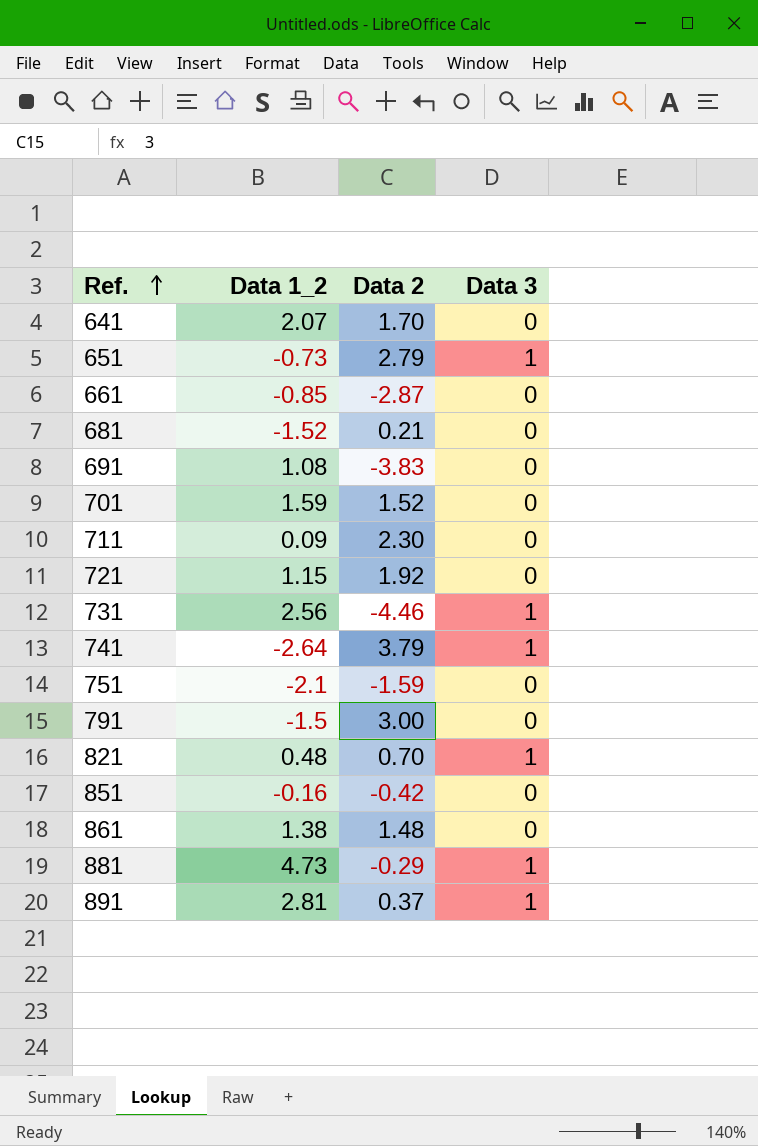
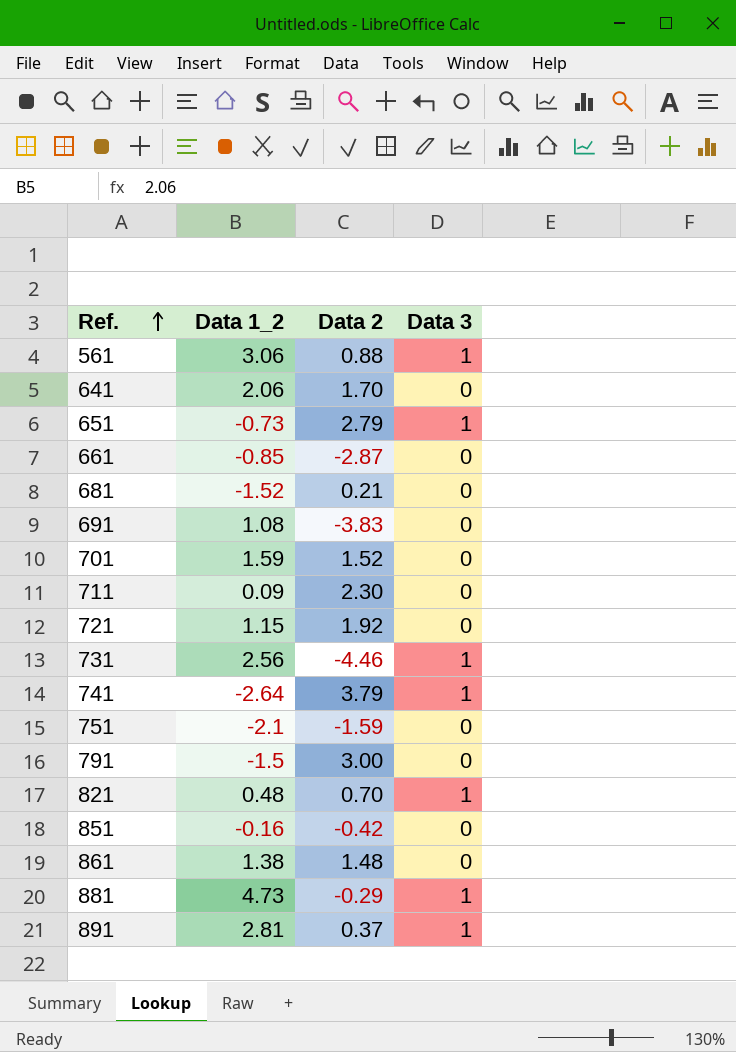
row 561: none -> 3.06 | 0.88 | 1
641 | Data 1_2: 2.07 -> 2.06

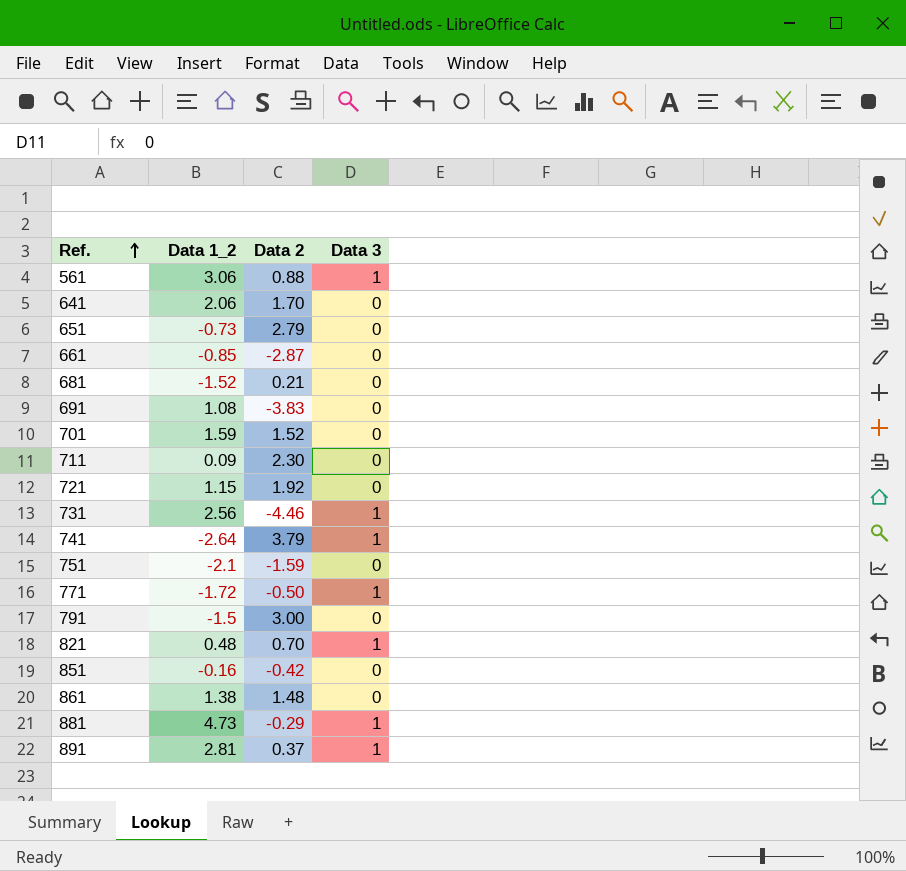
651 | Data 3: 1 -> 0
row 771: none -> -1.72 | -0.50 | 1

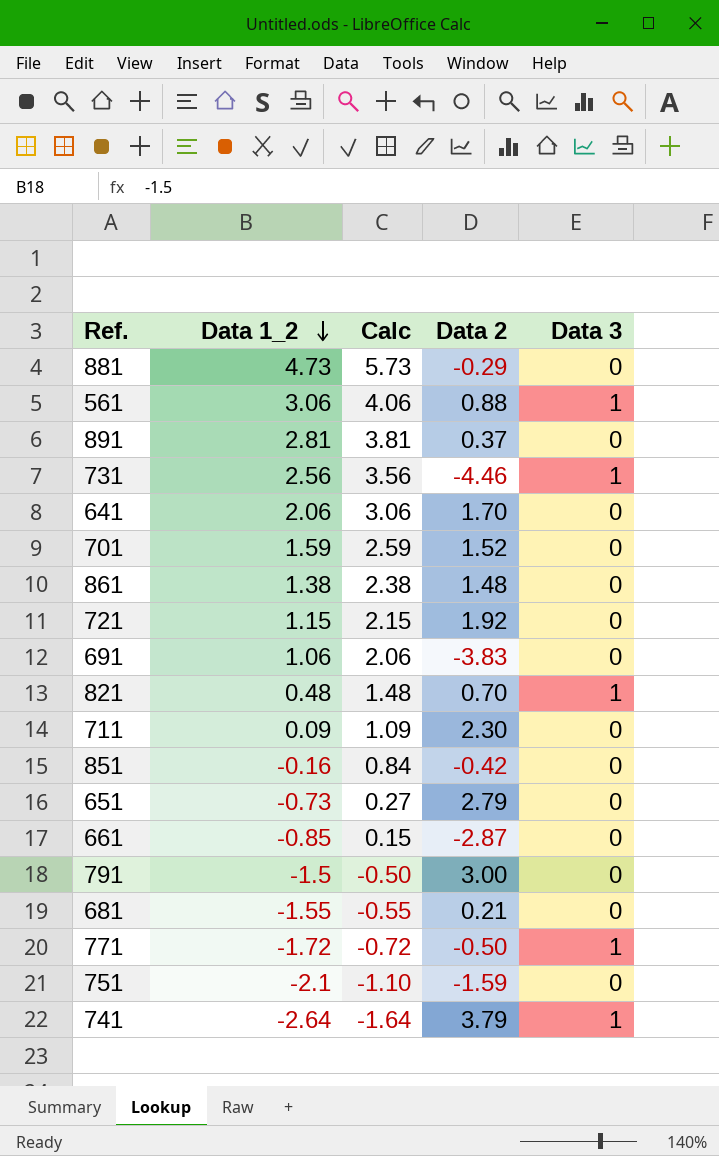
row order: Ref. ascending -> Data 1_2 descending
column Calc | formula: none -> [Data 1_2] + 1
881 | Data 3: 1 -> 0
891 | Data 3: 1 -> 0
691 | Data 1_2: 1.08 -> 1.06
681 | Data 1_2: -1.52 -> -1.55

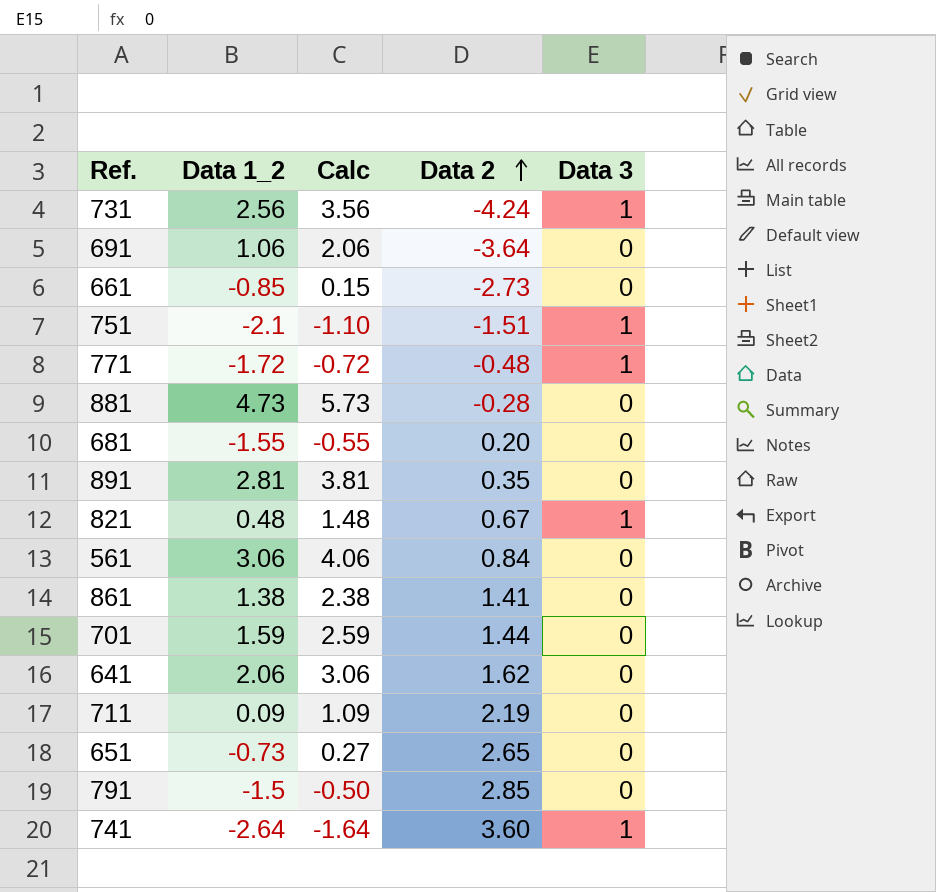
row order: Data 1_2 descending -> Data 2 ascending
row 721: 1.15 | 2.15 | 1.92 | 0 -> none
row 851: -0.16 | 0.84 | -0.42 | 0 -> none
731 | Data 2: -4.46 -> -4.24
691 | Data 2: -3.83 -> -3.64
661 | Data 2: -2.87 -> -2.73
751 | Data 2: -1.59 -> -1.51
751 | Data 3: 0 -> 1
771 | Data 2: -0.50 -> -0.48
881 | Data 2: -0.29 -> -0.28
681 | Data 2: 0.21 -> 0.20
891 | Data 2: 0.37 -> 0.35
821 | Data 2: 0.70 -> 0.67
561 | Data 2: 0.88 -> 0.84
561 | Data 3: 1 -> 0
861 | Data 2: 1.48 -> 1.41
701 | Data 2: 1.52 -> 1.44
641 | Data 2: 1.70 -> 1.62
711 | Data 2: 2.30 -> 2.19
651 | Data 2: 2.79 -> 2.65
791 | Data 2: 3.00 -> 2.85
741 | Data 2: 3.79 -> 3.60

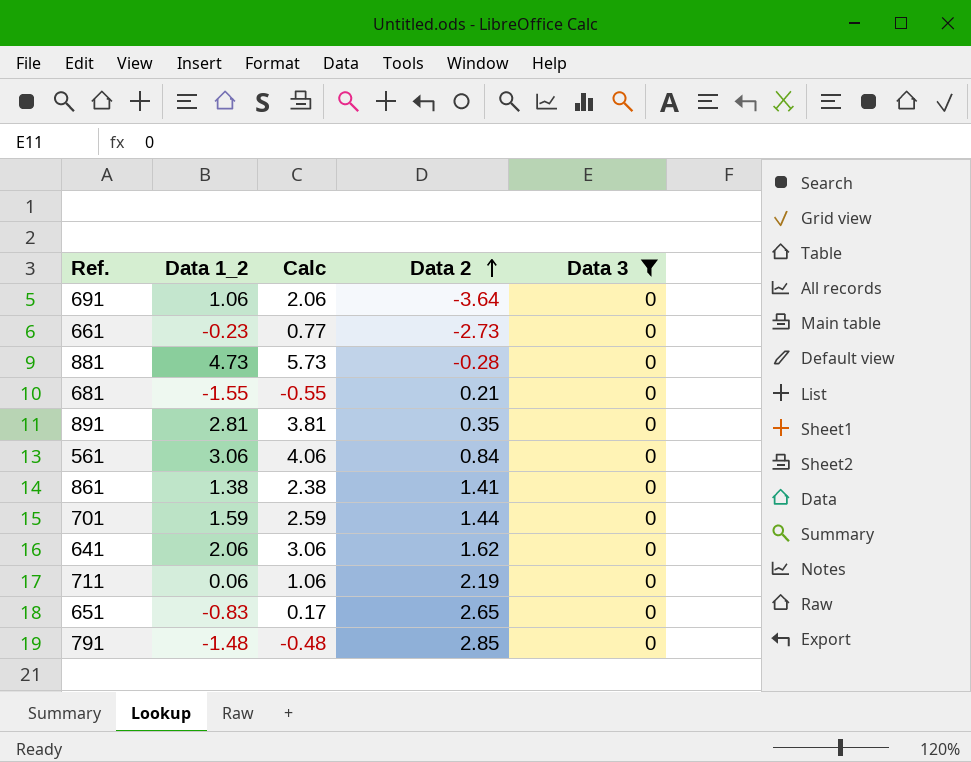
filter: none -> Data 3 = 0
661 | Data 1_2: -0.85 -> -0.23
661 | Calc: 0.15 -> 0.77
681 | Data 2: 0.20 -> 0.21
711 | Data 1_2: 0.09 -> 0.06
711 | Calc: 1.09 -> 1.06
651 | Data 1_2: -0.73 -> -0.83
651 | Calc: 0.27 -> 0.17
791 | Data 1_2: -1.5 -> -1.48
791 | Calc: -0.50 -> -0.48

